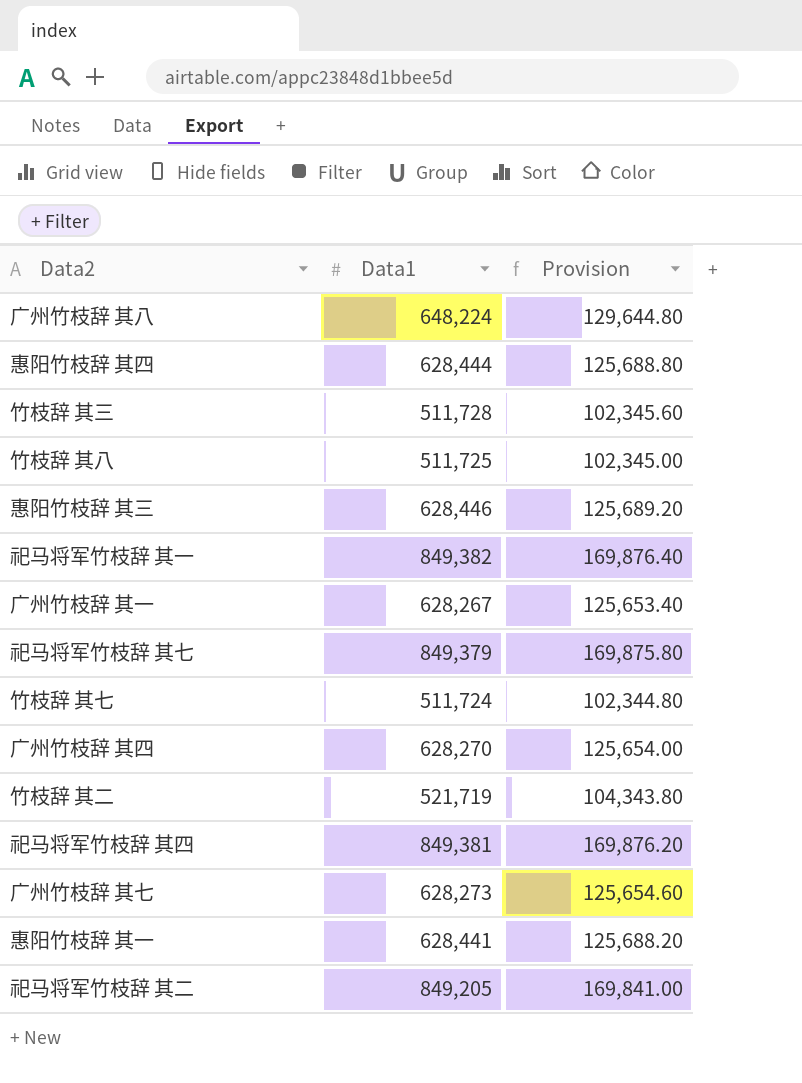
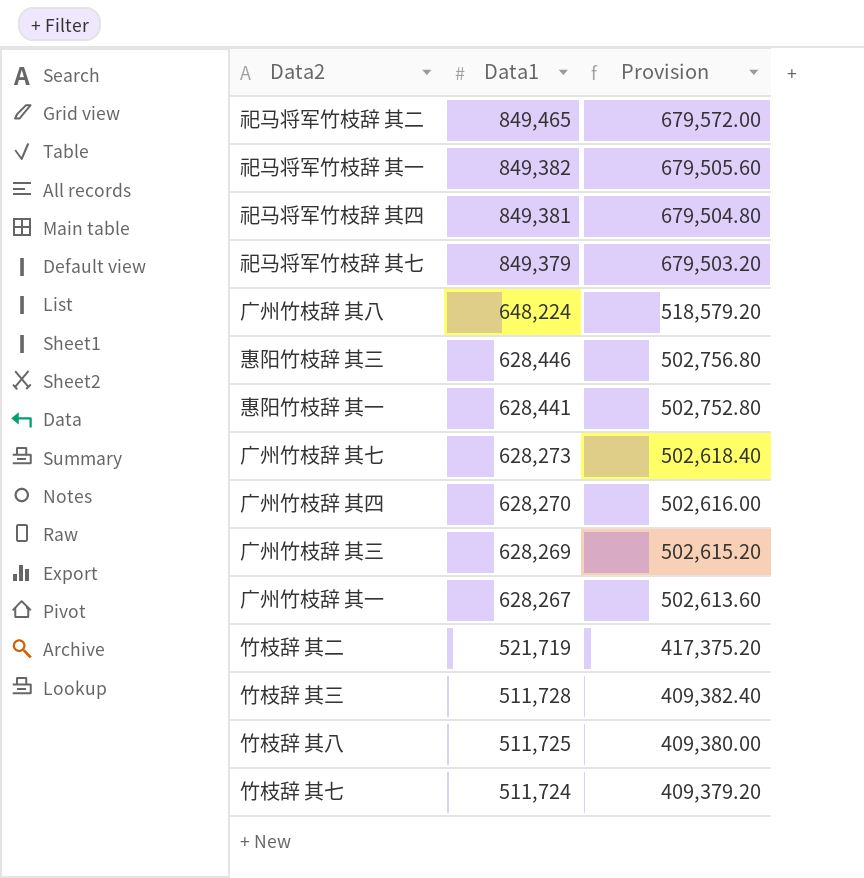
row order: none -> Data1 descending
column Provision | formula: [Data1] * 0.2 -> [Data1] * 0.8
row 惠阳竹枝辞 其四: 628,444 | 125,688.80 -> none
祀马将军竹枝辞 其二 | Data1: 849,205 -> 849,465
row 广州竹枝辞 其三: none -> 628,269 | 502,615.20

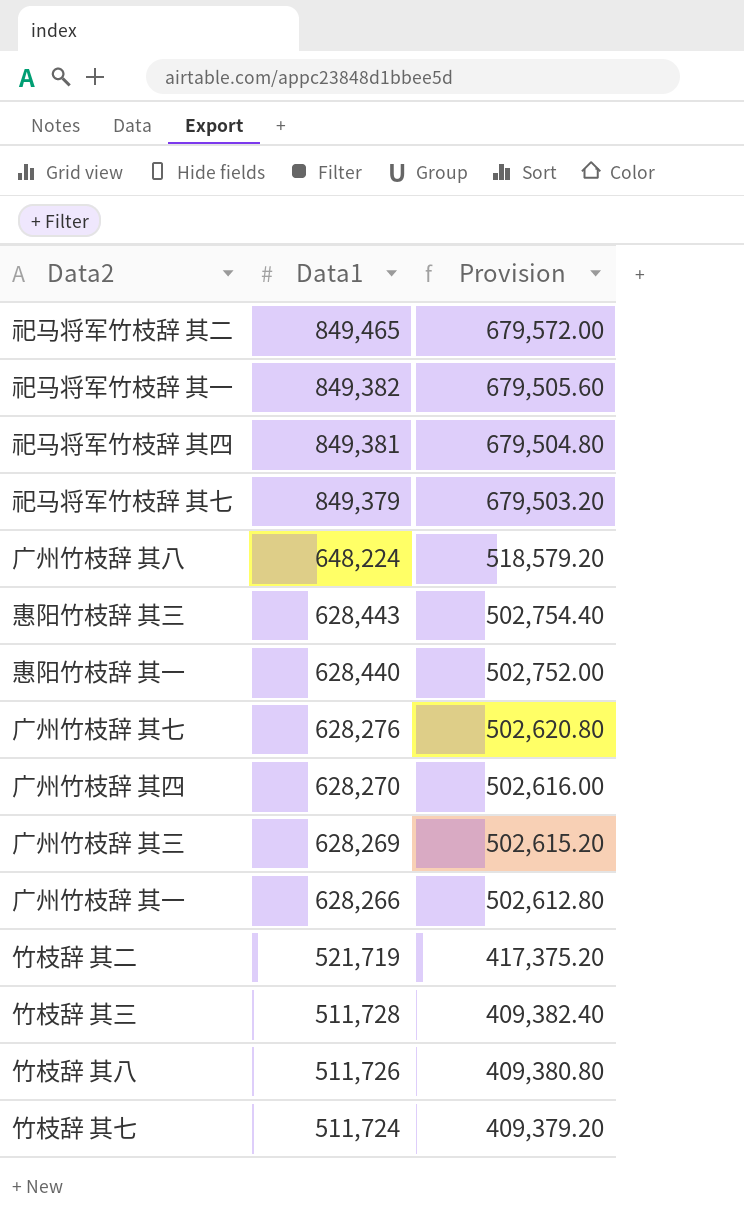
惠阳竹枝辞 其三 | Data1: 628,446 -> 628,443
惠阳竹枝辞 其三 | Provision: 502,756.80 -> 502,754.40
惠阳竹枝辞 其一 | Data1: 628,441 -> 628,440
惠阳竹枝辞 其一 | Provision: 502,752.80 -> 502,752.00
广州竹枝辞 其七 | Data1: 628,273 -> 628,276
广州竹枝辞 其七 | Provision: 502,618.40 -> 502,620.80
广州竹枝辞 其一 | Data1: 628,267 -> 628,266
广州竹枝辞 其一 | Provision: 502,613.60 -> 502,612.80
竹枝辞 其八 | Data1: 511,725 -> 511,726
竹枝辞 其八 | Provision: 409,380.00 -> 409,380.80

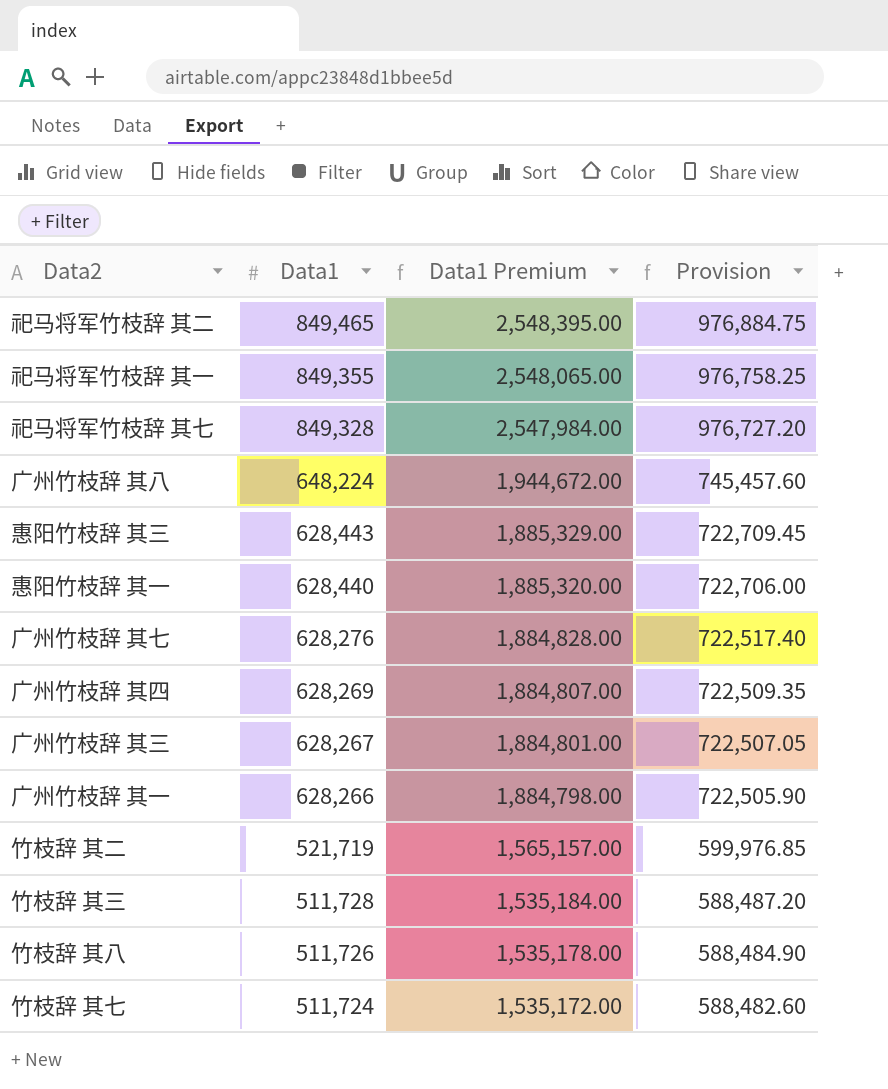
column Data1 Premium | formula: none -> [Data1] * 3
column Provision | formula: [Data1] * 0.8 -> [Data1] * 1.15
row 祀马将军竹枝辞 其四: 849,381 | 679,504.80 -> none
祀马将军竹枝辞 其一 | Data1: 849,382 -> 849,355
祀马将军竹枝辞 其七 | Data1: 849,379 -> 849,328
广州竹枝辞 其四 | Data1: 628,270 -> 628,269
广州竹枝辞 其三 | Data1: 628,269 -> 628,267

